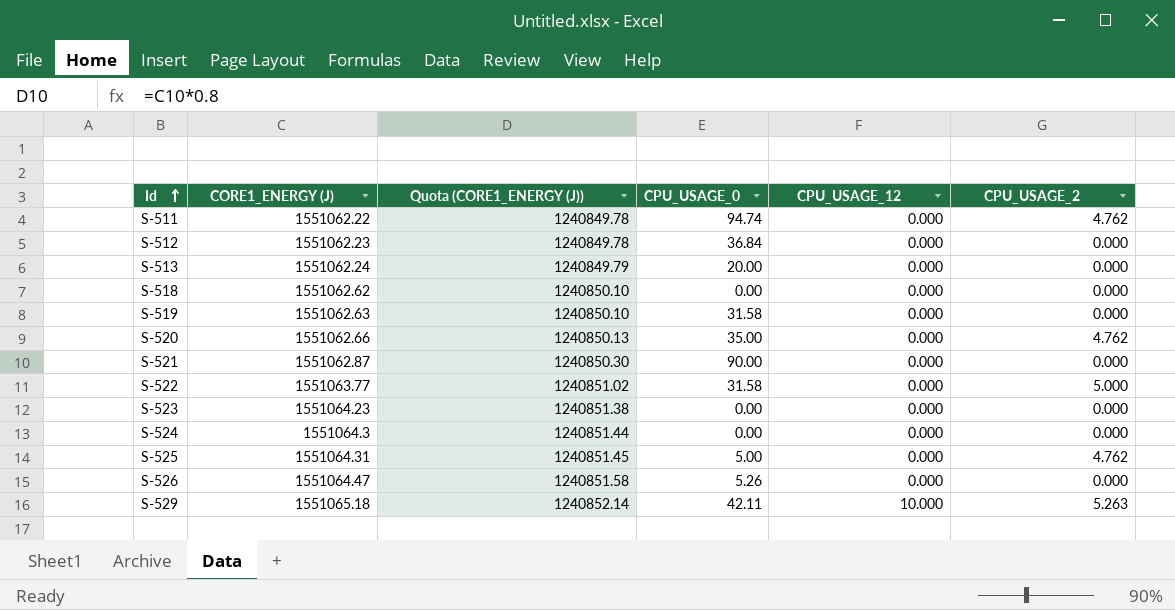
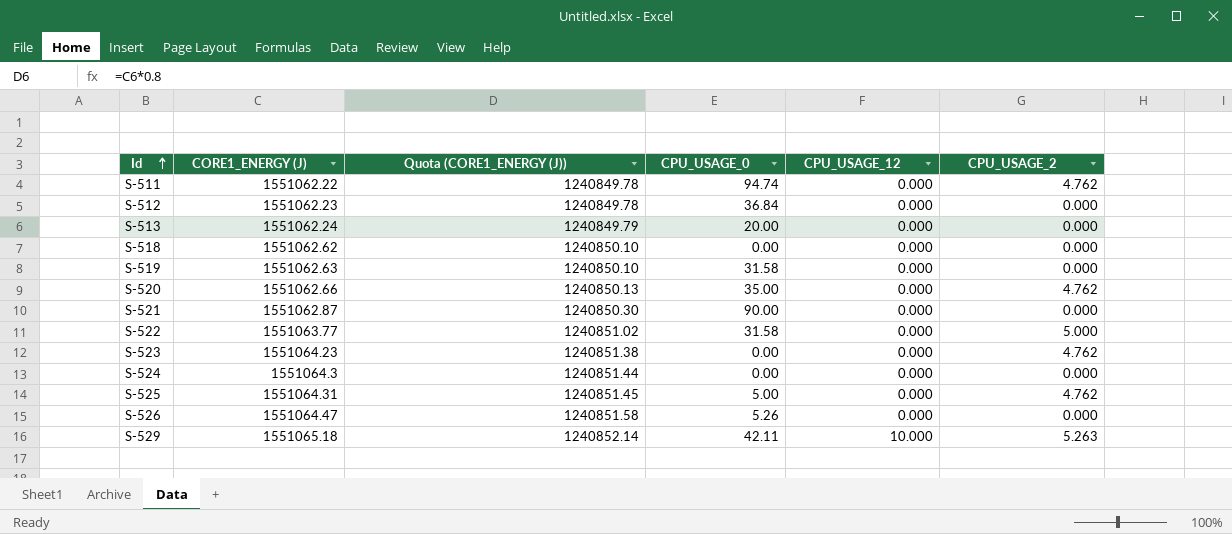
S-523 | CPU_USAGE_2: 0.000 -> 4.762

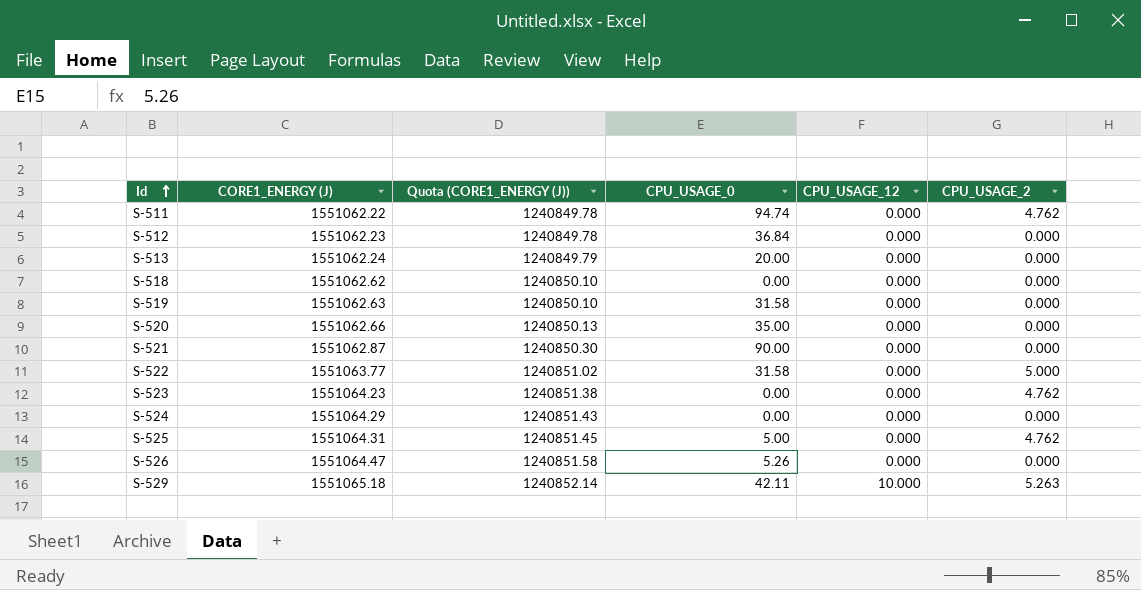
S-520 | CPU_USAGE_2: 4.762 -> 0.000
S-524 | CORE1_ENERGY (J): 1551064.3 -> 1551064.29
S-524 | Quota (CORE1_ENERGY (J)): 1240851.44 -> 1240851.43

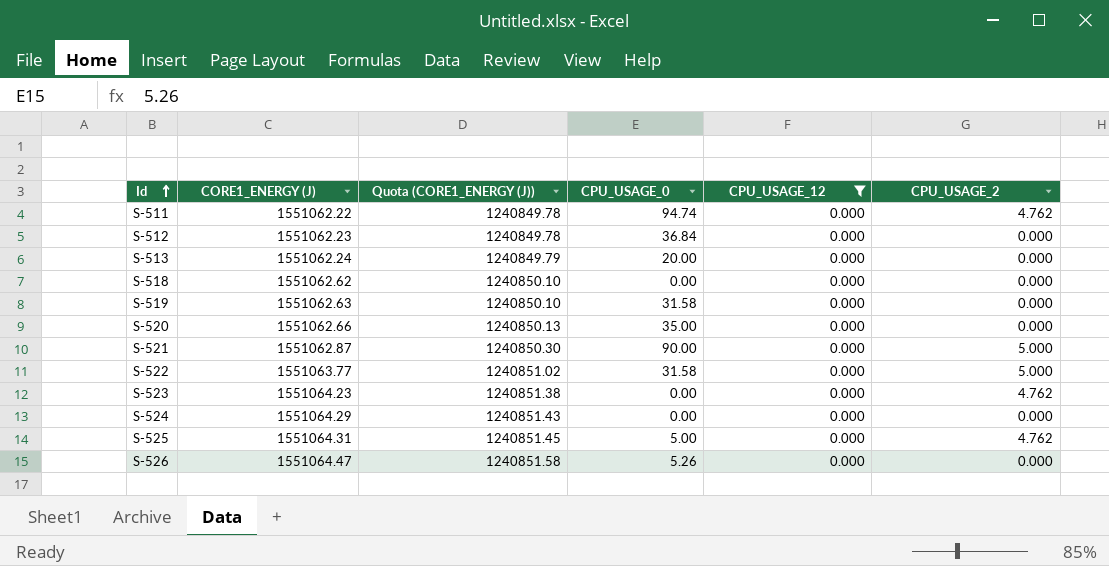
filter: none -> CPU_USAGE_12 = 0.000
S-521 | CPU_USAGE_2: 0.000 -> 5.000

